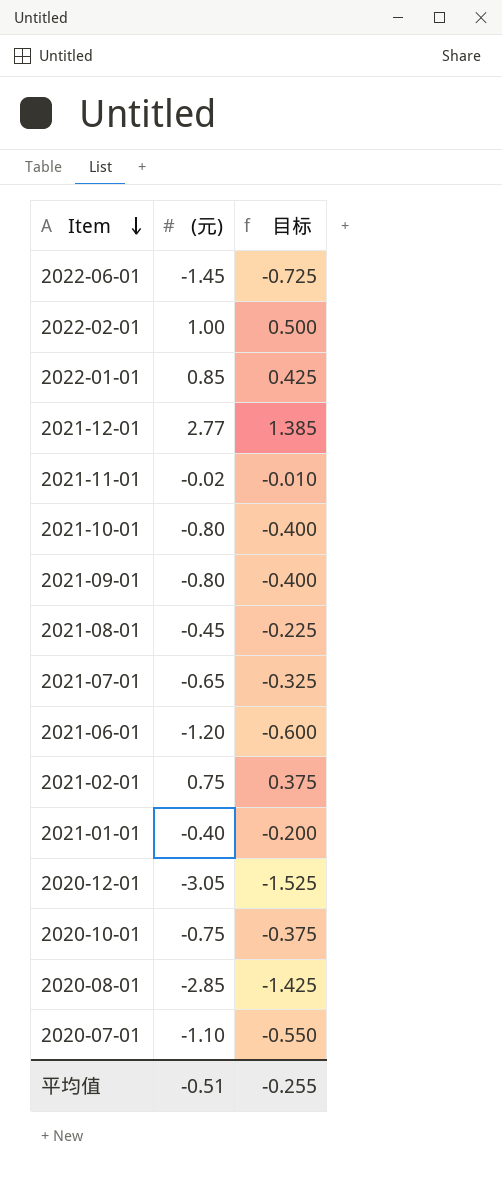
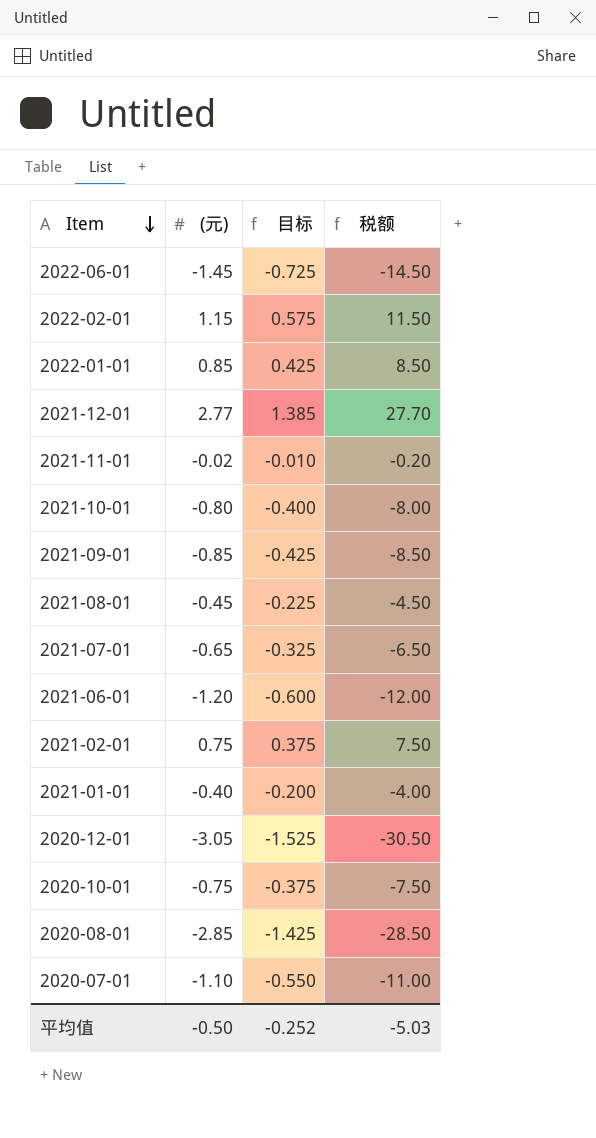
column 税额 | formula: none -> [(元)] * 10
2022-02-01 | (元): 1.00 -> 1.15
2022-02-01 | 目标: 0.500 -> 0.575
2021-09-01 | (元): -0.80 -> -0.85
2021-09-01 | 目标: -0.400 -> -0.425
平均值 | (元): -0.51 -> -0.50
平均值 | 目标: -0.255 -> -0.252

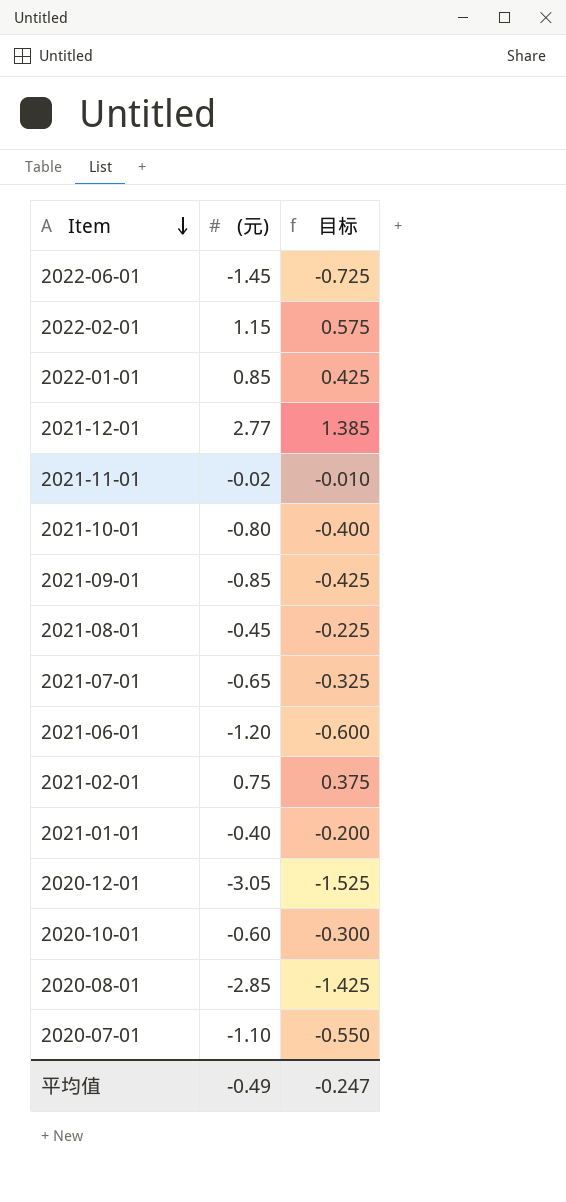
column 税额 | formula: [(元)] * 10 -> none
2020-10-01 | (元): -0.75 -> -0.60
2020-10-01 | 目标: -0.375 -> -0.300
平均值 | (元): -0.50 -> -0.49
平均值 | 目标: -0.252 -> -0.247

